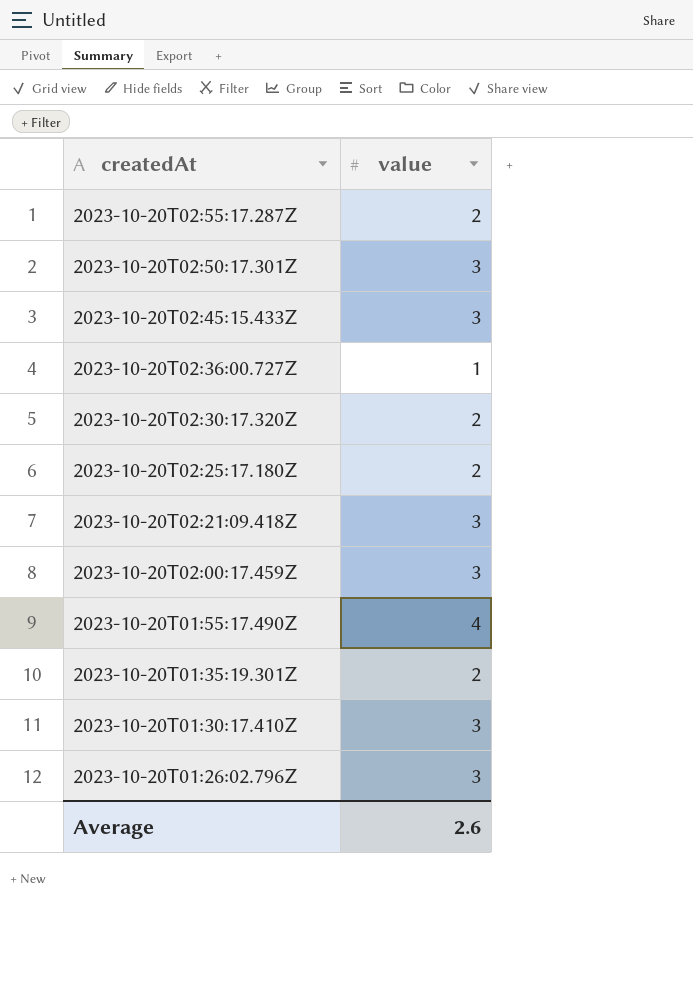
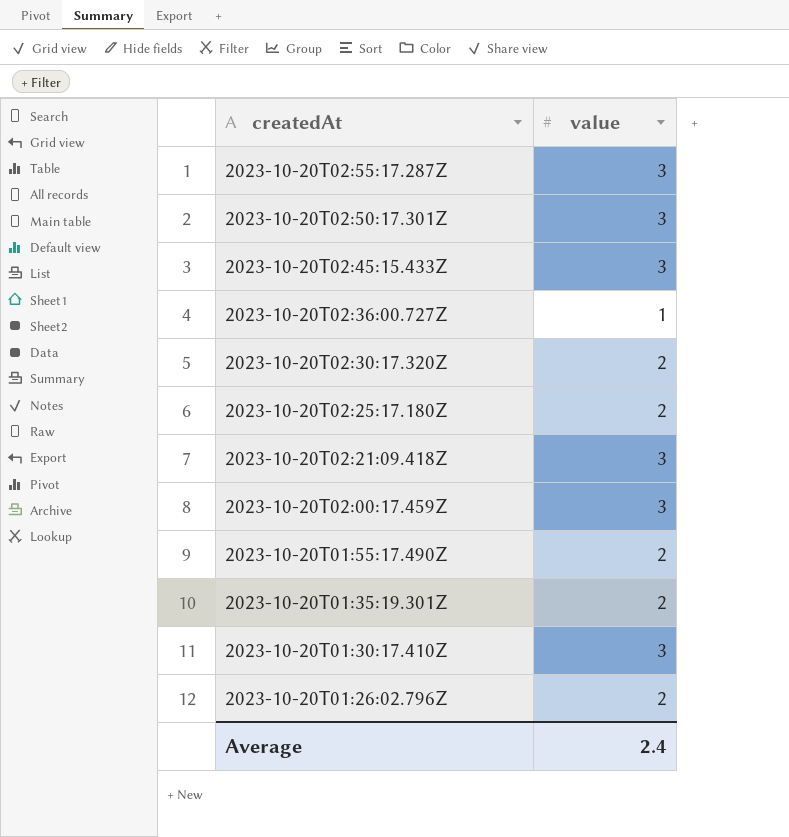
2023-10-20T02:55:17.287Z | value: 2 -> 3
2023-10-20T01:55:17.490Z | value: 4 -> 2
2023-10-20T01:26:02.796Z | value: 3 -> 2
Average | value: 2.6 -> 2.4

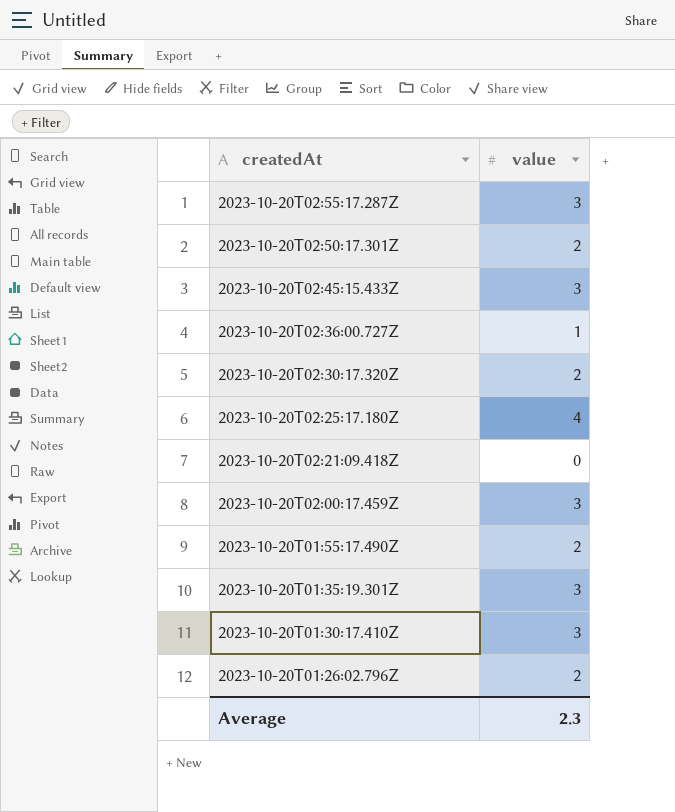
2023-10-20T02:50:17.301Z | value: 3 -> 2
2023-10-20T02:25:17.180Z | value: 2 -> 4
2023-10-20T02:21:09.418Z | value: 3 -> 0
2023-10-20T01:35:19.301Z | value: 2 -> 3
Average | value: 2.4 -> 2.3

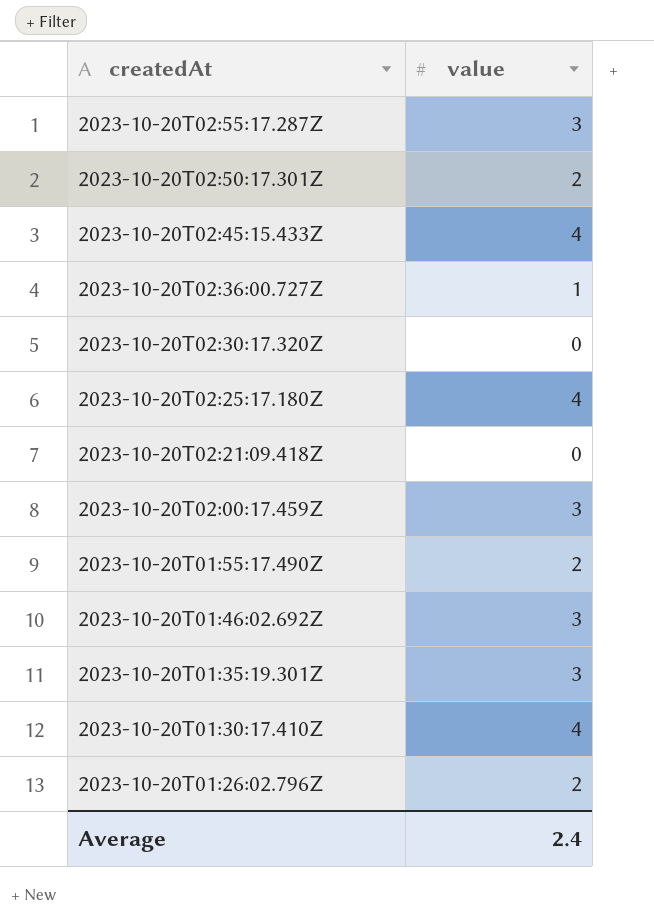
2023-10-20T02:45:15.433Z | value: 3 -> 4
2023-10-20T02:30:17.320Z | value: 2 -> 0
row 2023-10-20T01:46:02.692Z: none -> 3
2023-10-20T01:30:17.410Z | value: 3 -> 4
Average | value: 2.3 -> 2.4

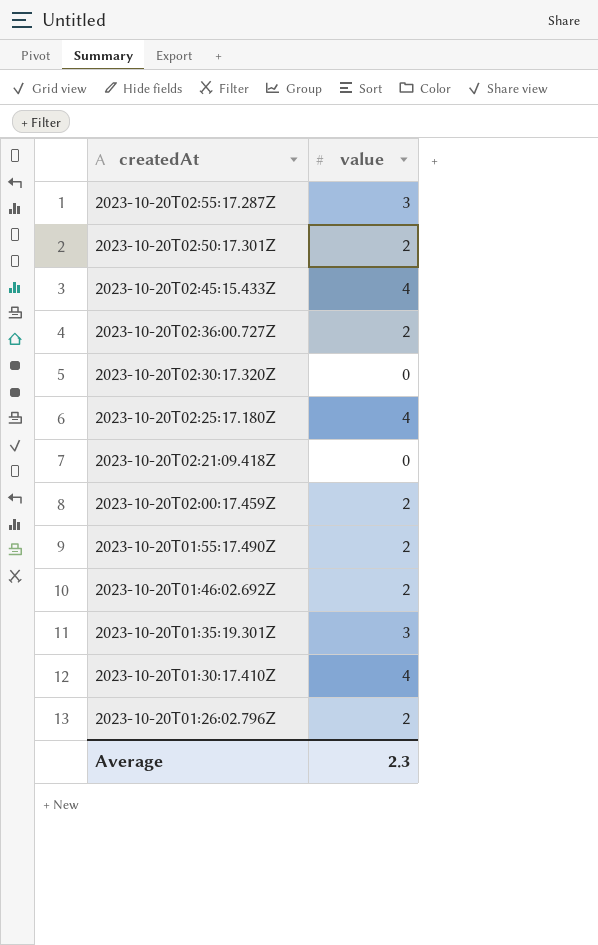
2023-10-20T02:36:00.727Z | value: 1 -> 2
2023-10-20T02:00:17.459Z | value: 3 -> 2
2023-10-20T01:46:02.692Z | value: 3 -> 2
Average | value: 2.4 -> 2.3

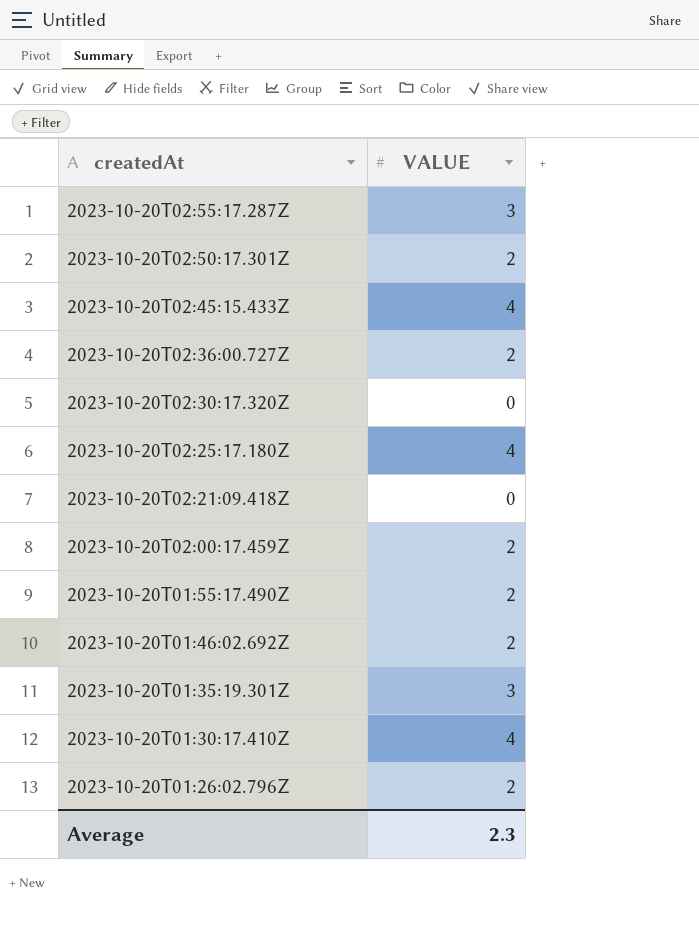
column name: value -> VALUE

